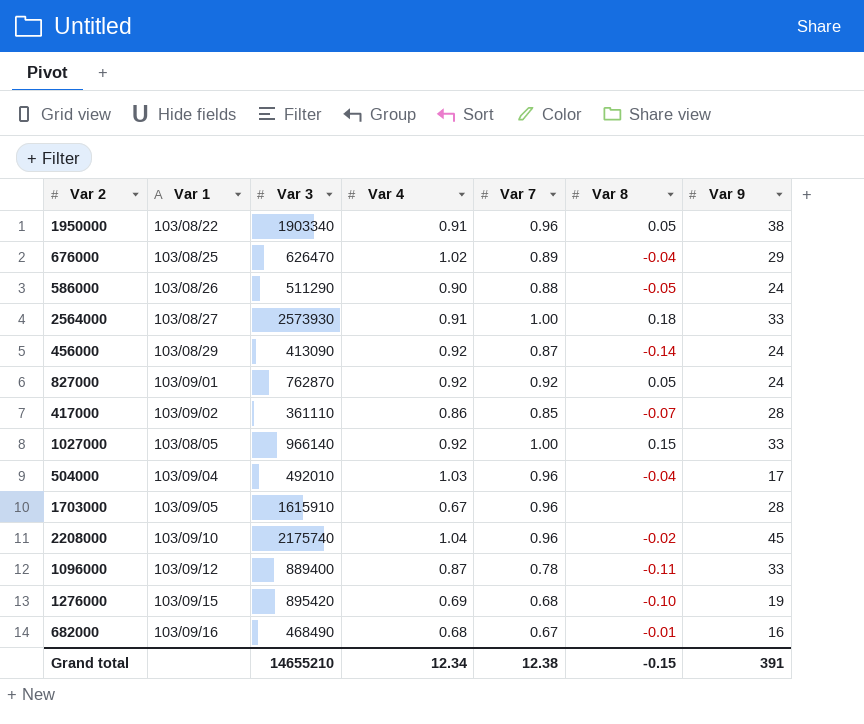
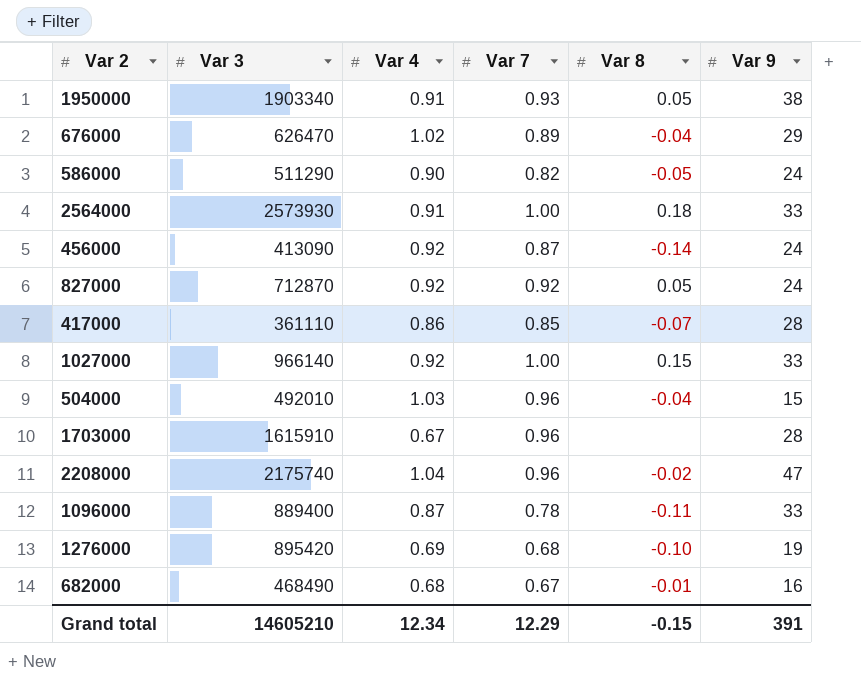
column Var 1 | position: 2 -> none
1950000 | Var 7: 0.96 -> 0.93
586000 | Var 7: 0.88 -> 0.82
827000 | Var 3: 762870 -> 712870
504000 | Var 9: 17 -> 15
2208000 | Var 9: 45 -> 47
Grand total | Var 3: 14655210 -> 14605210
Grand total | Var 7: 12.38 -> 12.29

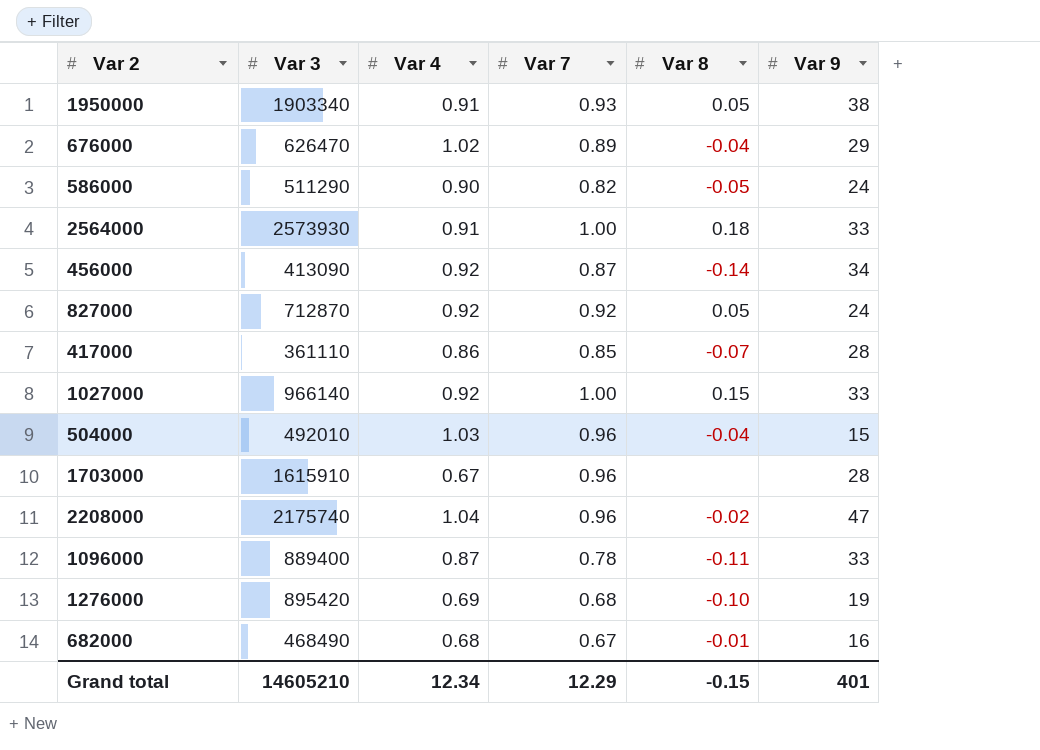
456000 | Var 9: 24 -> 34
Grand total | Var 9: 391 -> 401

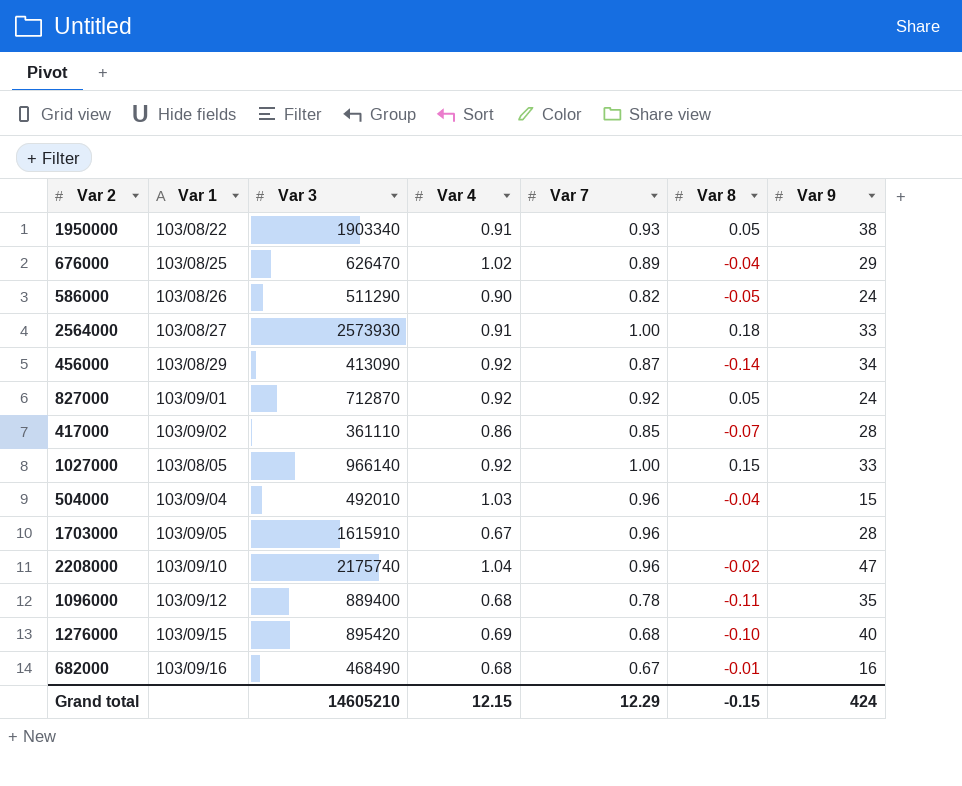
column Var 1 | position: none -> 2
1096000 | Var 4: 0.87 -> 0.68
1096000 | Var 9: 33 -> 35
1276000 | Var 9: 19 -> 40
Grand total | Var 4: 12.34 -> 12.15
Grand total | Var 9: 401 -> 424

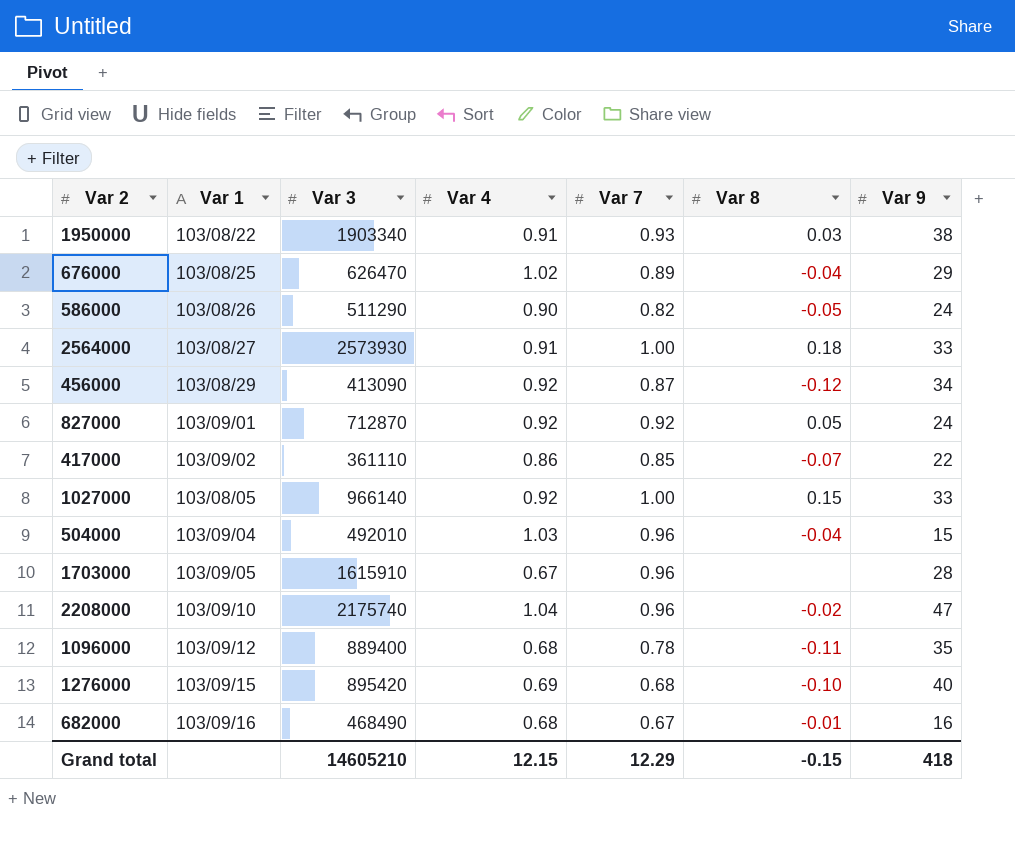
1950000 | Var 8: 0.05 -> 0.03
456000 | Var 8: -0.14 -> -0.12
417000 | Var 9: 28 -> 22
Grand total | Var 9: 424 -> 418

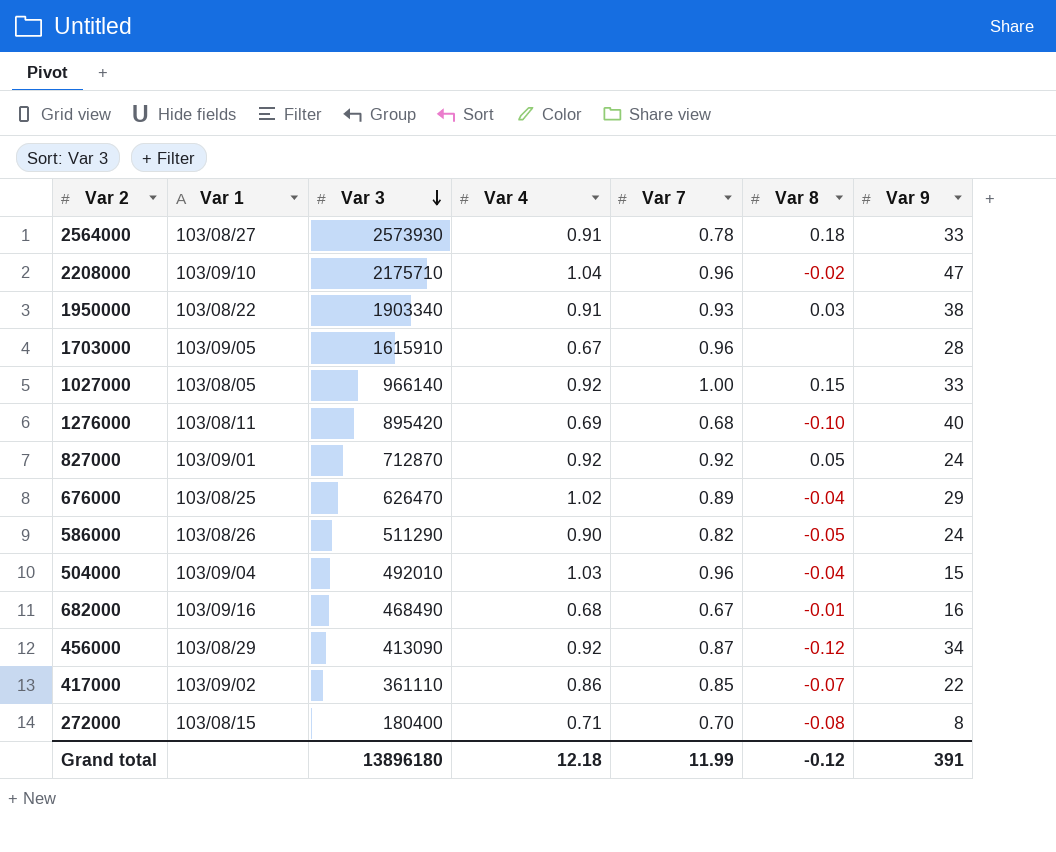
row order: none -> Var 3 descending
row 1096000: 103/09/12 | 889400 | 0.68 | 0.78 | -0.11 | 35 -> none
2564000 | Var 7: 1.00 -> 0.78
2208000 | Var 3: 2175740 -> 2175710
1276000 | Var 1: 103/09/15 -> 103/08/11
row 272000: none -> 103/08/15 | 180400 | 0.71 | 0.70 | -0.08 | 8
Grand total | Var 3: 14605210 -> 13896180
Grand total | Var 4: 12.15 -> 12.18
Grand total | Var 7: 12.29 -> 11.99
Grand total | Var 8: -0.15 -> -0.12
Grand total | Var 9: 418 -> 391

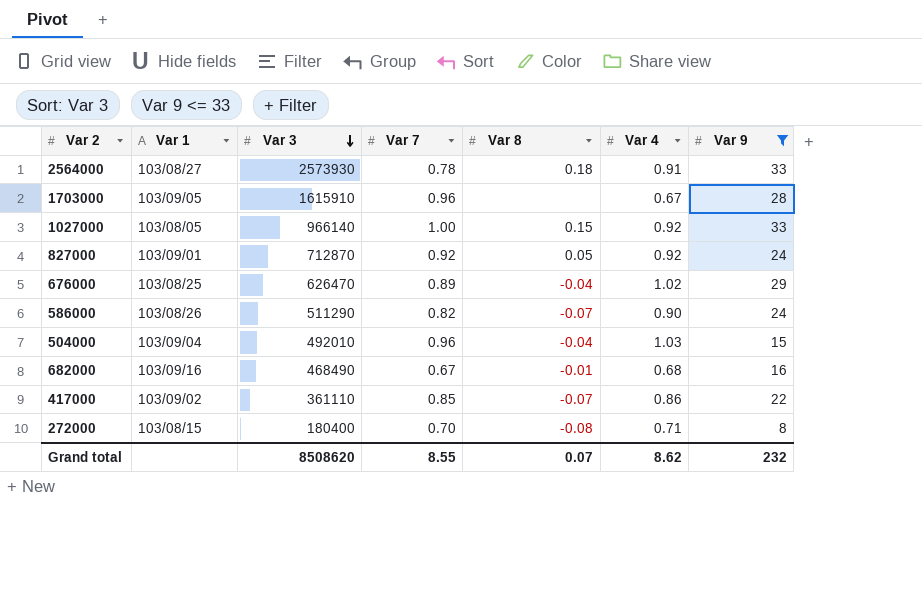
filter: none -> Var 9 <= 33
column Var 4 | position: 4 -> 6
586000 | Var 8: -0.05 -> -0.07
Grand total | Var 3: 13896180 -> 8508620
Grand total | Var 7: 11.99 -> 8.55
Grand total | Var 8: -0.12 -> 0.07
Grand total | Var 4: 12.18 -> 8.62
Grand total | Var 9: 391 -> 232

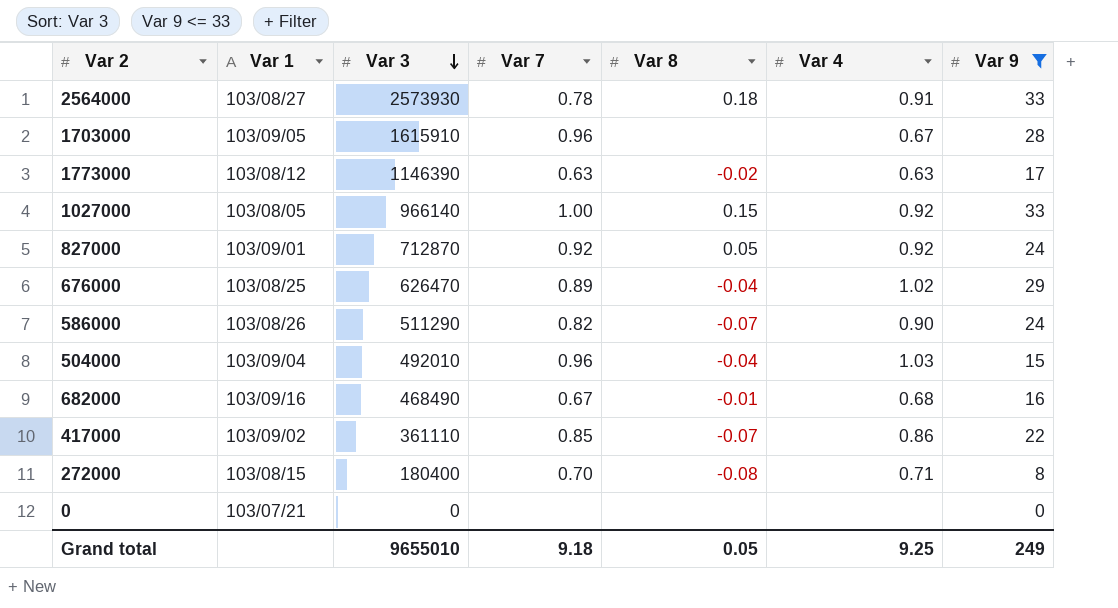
row 1773000: none -> 103/08/12 | 1146390 | 0.63 | -0.02 | 0.63 | 17
row 0: none -> 103/07/21 | 0 | none | none | none | 0
Grand total | Var 3: 8508620 -> 9655010
Grand total | Var 7: 8.55 -> 9.18
Grand total | Var 8: 0.07 -> 0.05
Grand total | Var 4: 8.62 -> 9.25
Grand total | Var 9: 232 -> 249

